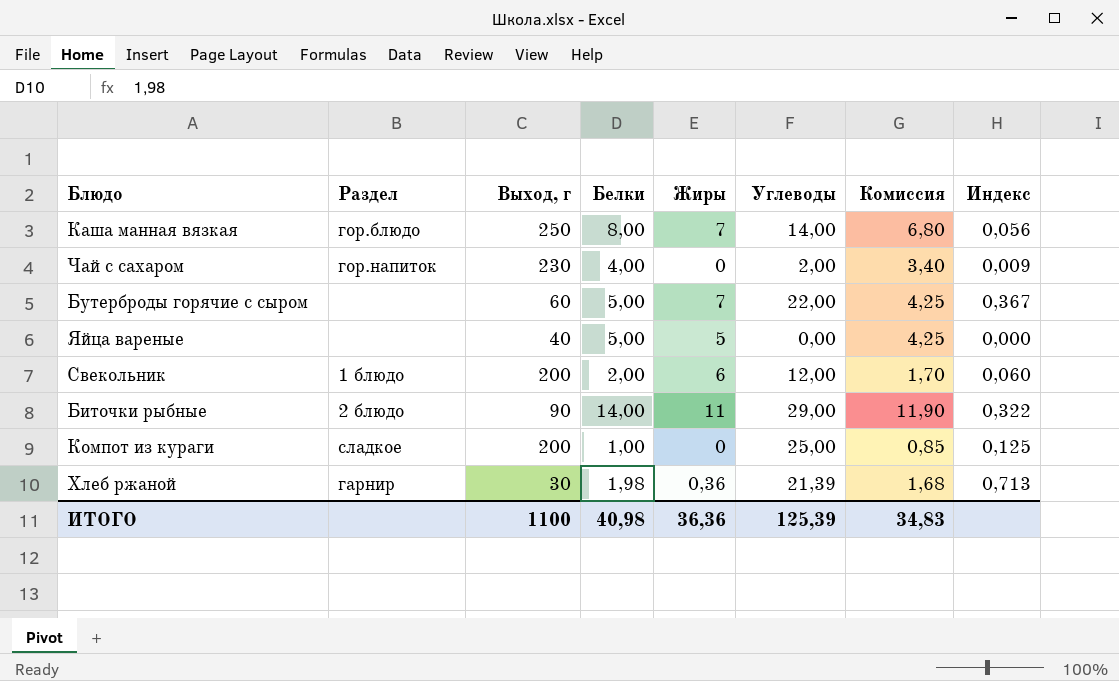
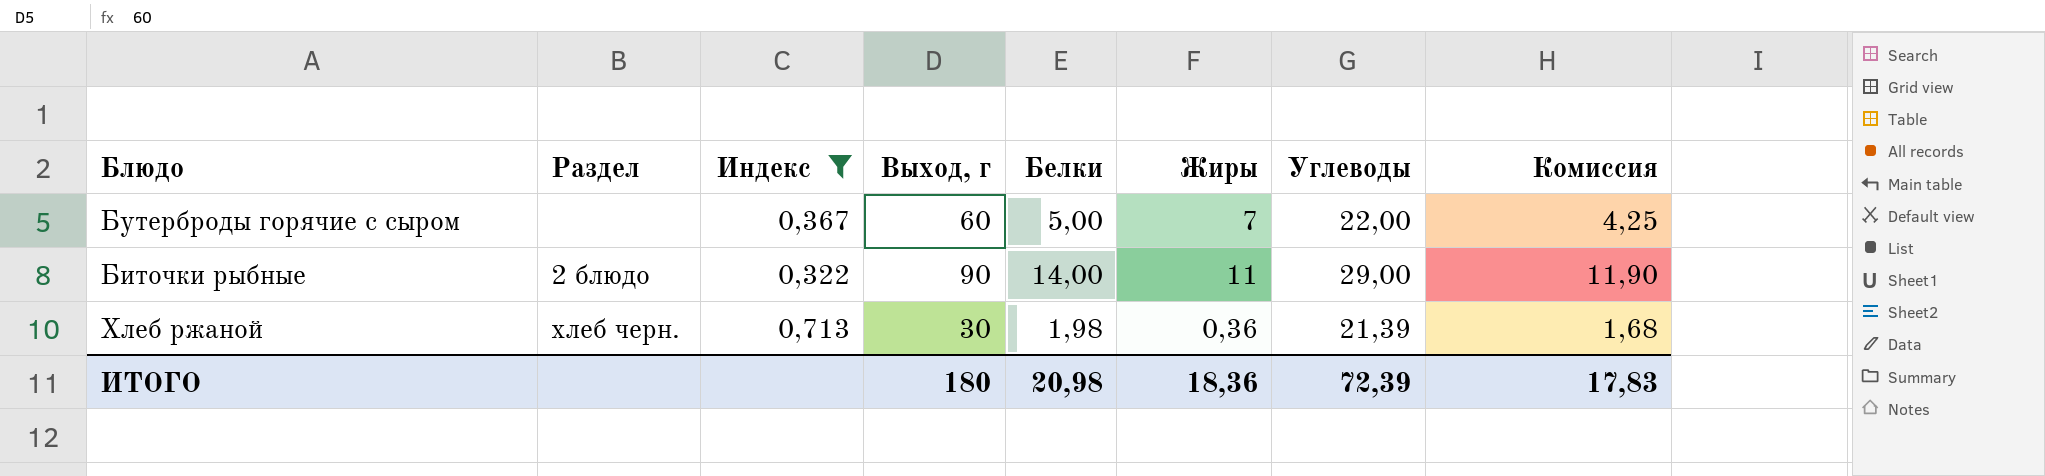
filter: none -> Индекс >= 0,322
column Индекс | position: 8 -> 3
Хлеб ржаной | Раздел: гарнир -> хлеб черн.
ИТОГО | Выход, г: 1100 -> 180
ИТОГО | Белки: 40,98 -> 20,98
ИТОГО | Жиры: 36,36 -> 18,36
ИТОГО | Углеводы: 125,39 -> 72,39
ИТОГО | Комиссия: 34,83 -> 17,83

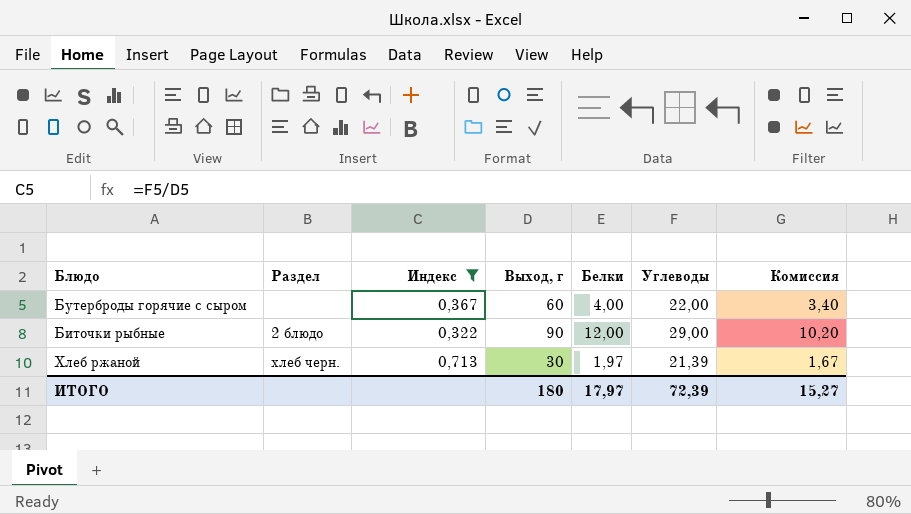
column Жиры | position: 6 -> none
Бутерброды горячие с сыром | Белки: 5,00 -> 4,00
Бутерброды горячие с сыром | Комиссия: 4,25 -> 3,40
Биточки рыбные | Белки: 14,00 -> 12,00
Биточки рыбные | Комиссия: 11,90 -> 10,20
Хлеб ржаной | Белки: 1,98 -> 1,97
Хлеб ржаной | Комиссия: 1,68 -> 1,67
ИТОГО | Белки: 20,98 -> 17,97
ИТОГО | Комиссия: 17,83 -> 15,27

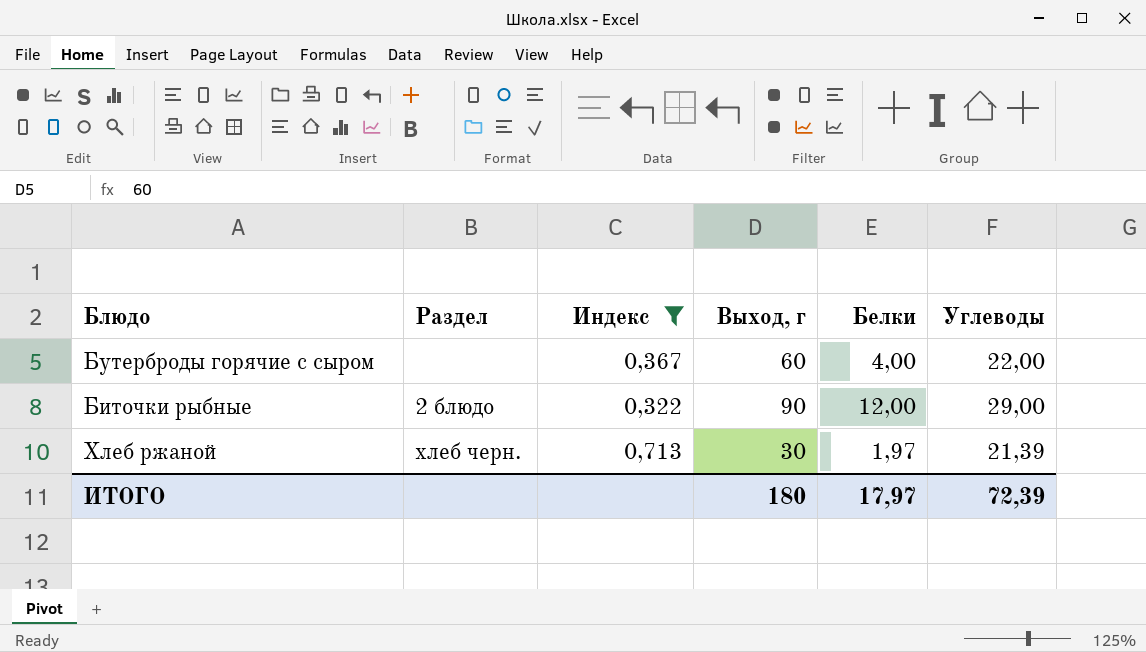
column Комиссия | formula: [Белки] * 0,85 -> none

